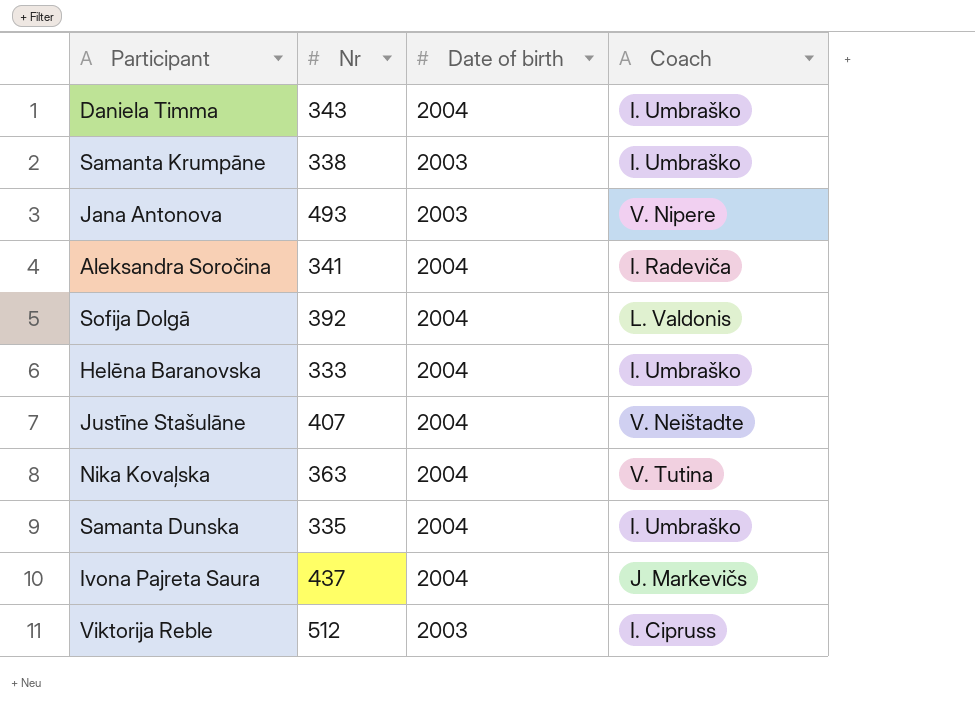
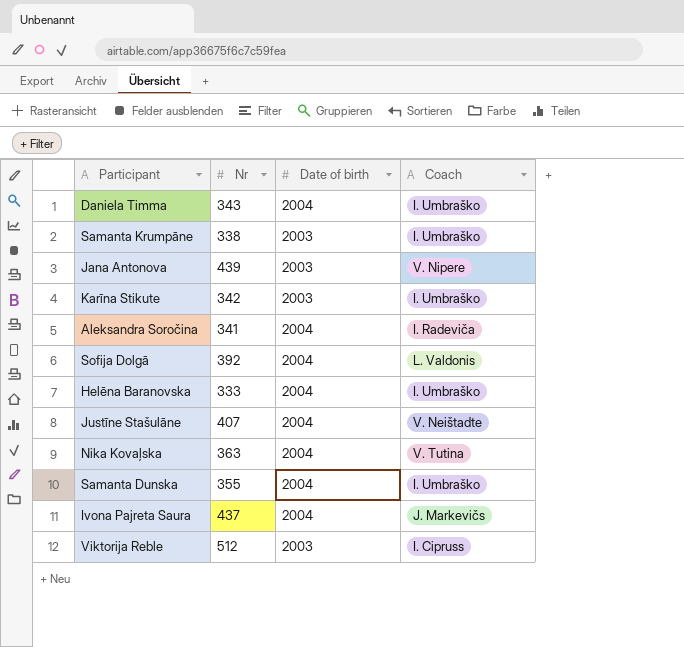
Jana Antonova | Nr: 493 -> 439
row Karīna Stikute: none -> 342 | 2003 | I. Umbraško
Samanta Dunska | Nr: 335 -> 355

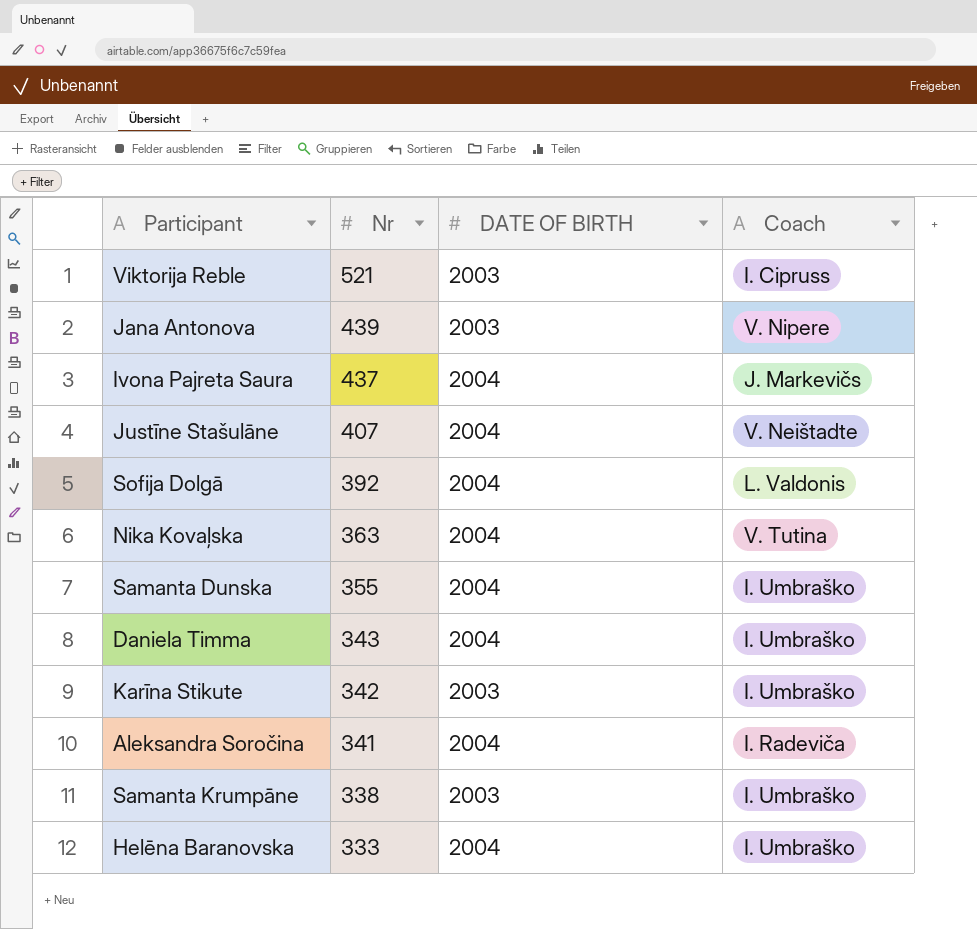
row order: none -> Nr descending
column name: Date of birth -> DATE OF BIRTH
Viktorija Reble | Nr: 512 -> 521

